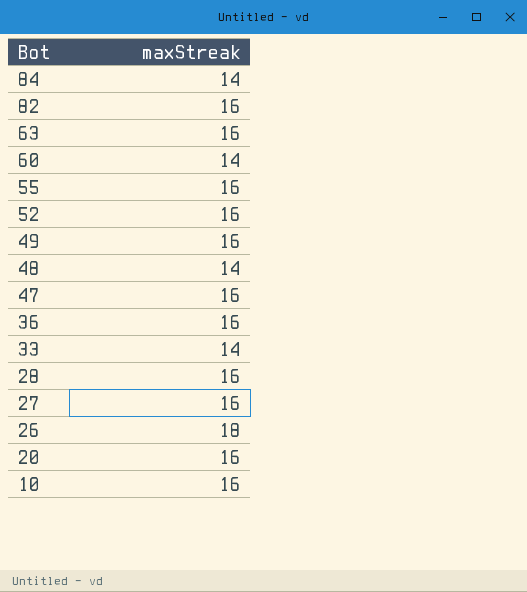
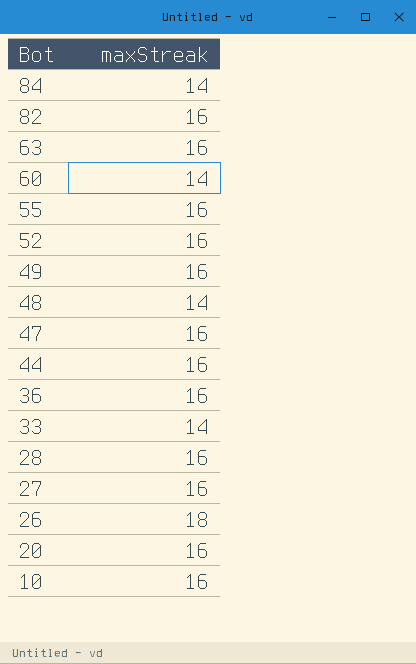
row 44: none -> 16

